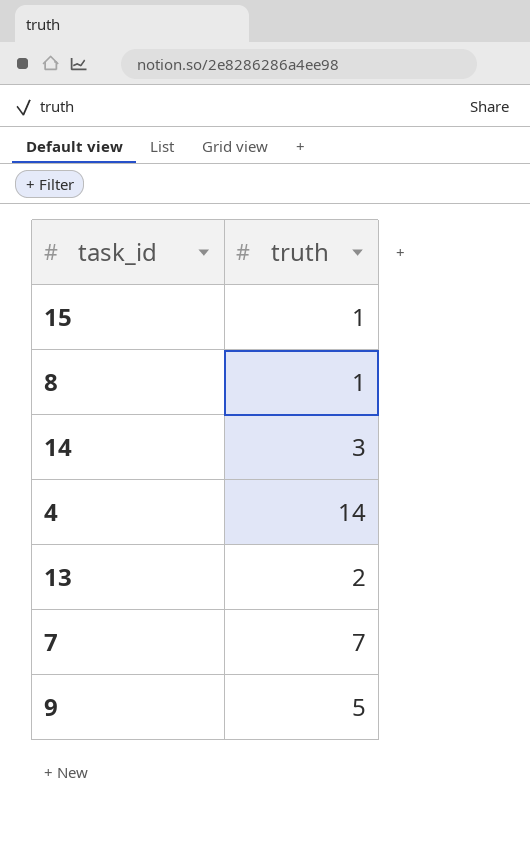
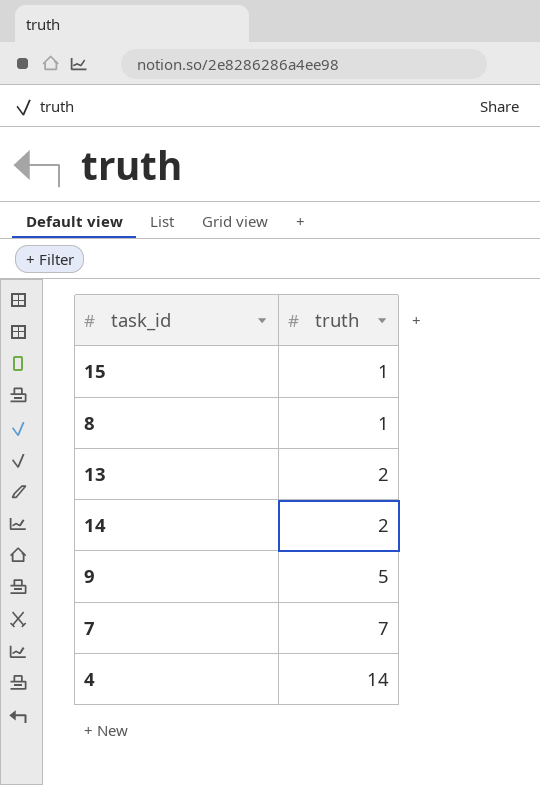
row order: none -> truth ascending
14 | truth: 3 -> 2

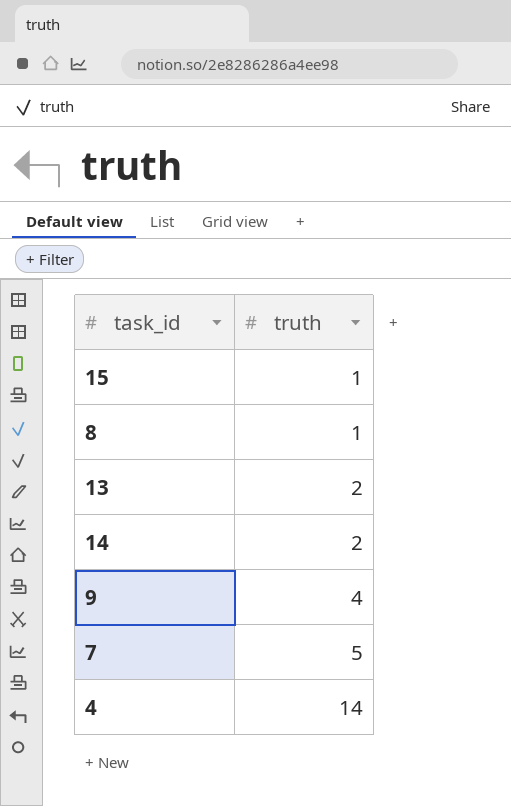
9 | truth: 5 -> 4
7 | truth: 7 -> 5

